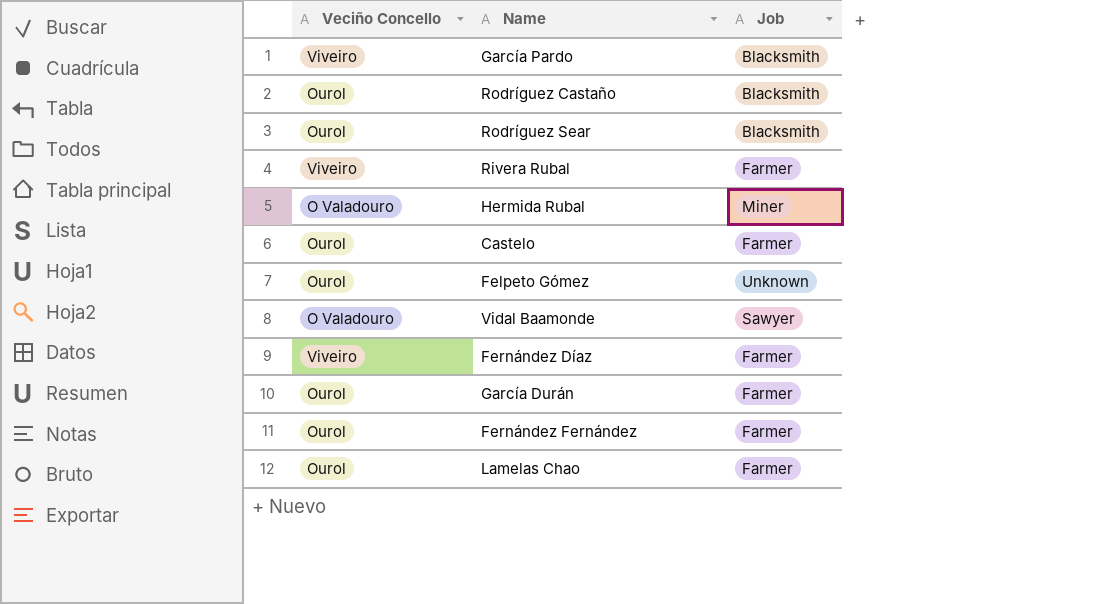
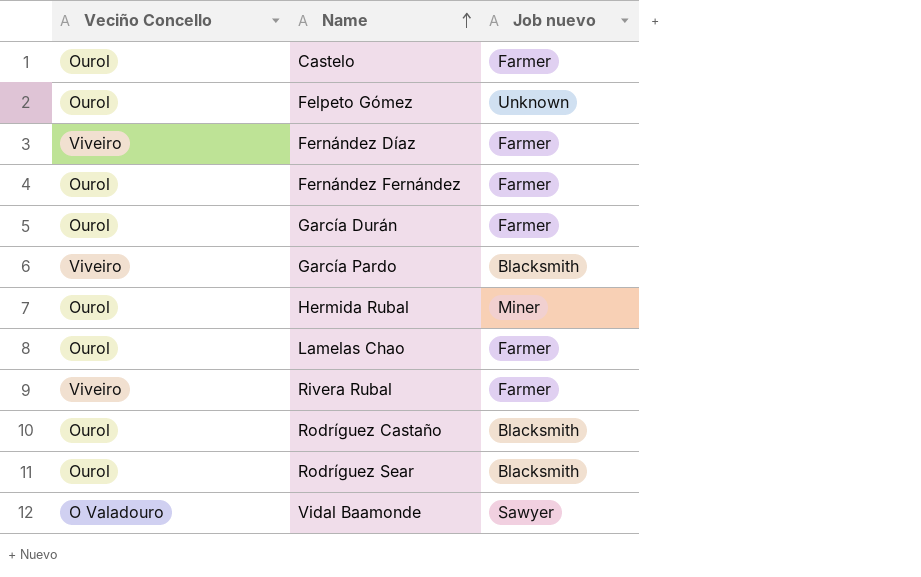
row order: none -> Name ascending
column name: Job -> Job nuevo
Hermida Rubal | Veciño Concello: O Valadouro -> Ourol

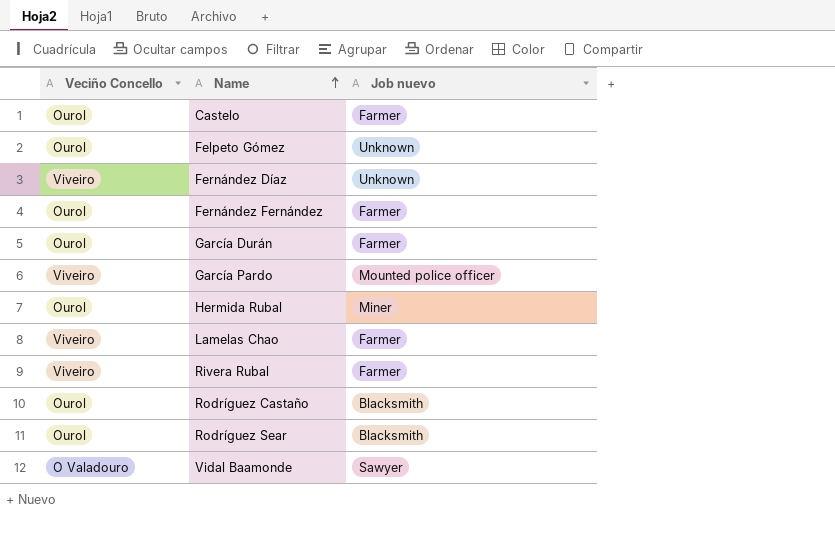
Fernández Díaz | Job nuevo: Farmer -> Unknown
García Pardo | Job nuevo: Blacksmith -> Mounted police officer
Lamelas Chao | Veciño Concello: Ourol -> Viveiro

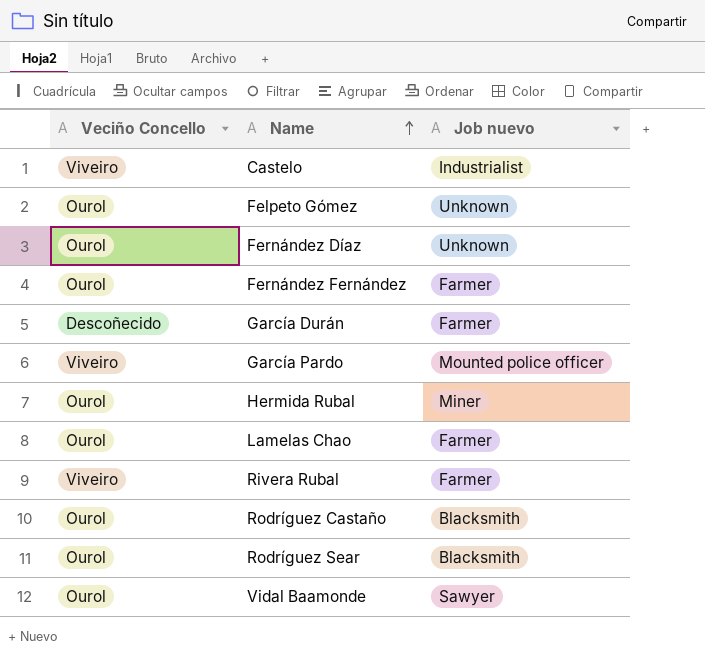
Castelo | Veciño Concello: Ourol -> Viveiro
Castelo | Job nuevo: Farmer -> Industrialist
Fernández Díaz | Veciño Concello: Viveiro -> Ourol
García Durán | Veciño Concello: Ourol -> Descoñecido
Lamelas Chao | Veciño Concello: Viveiro -> Ourol
Vidal Baamonde | Veciño Concello: O Valadouro -> Ourol

